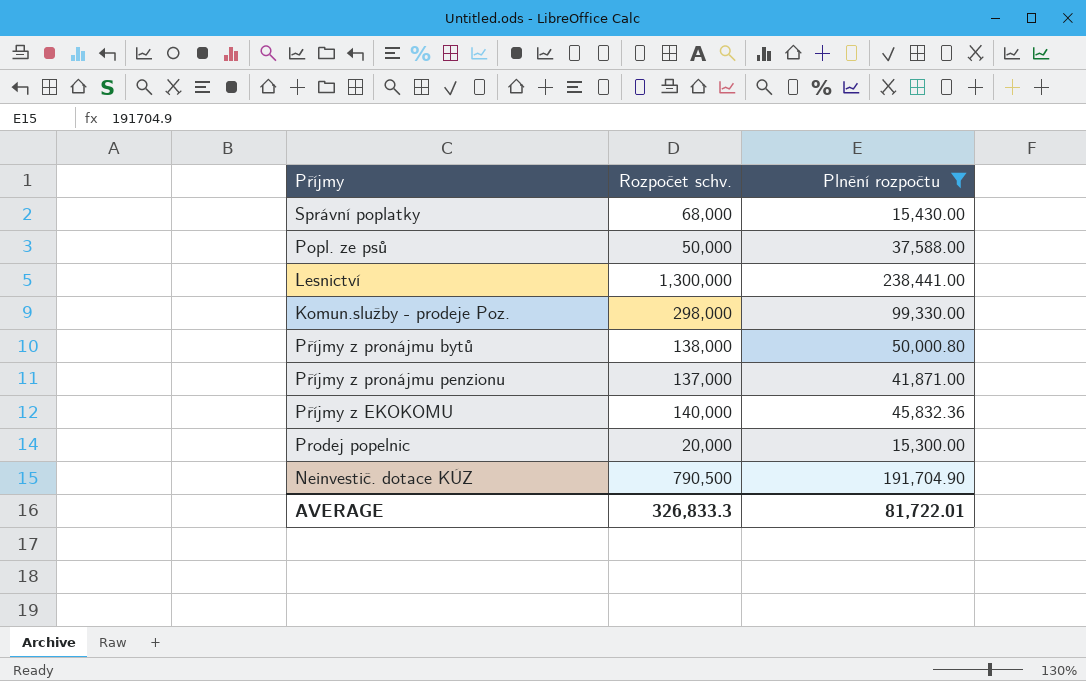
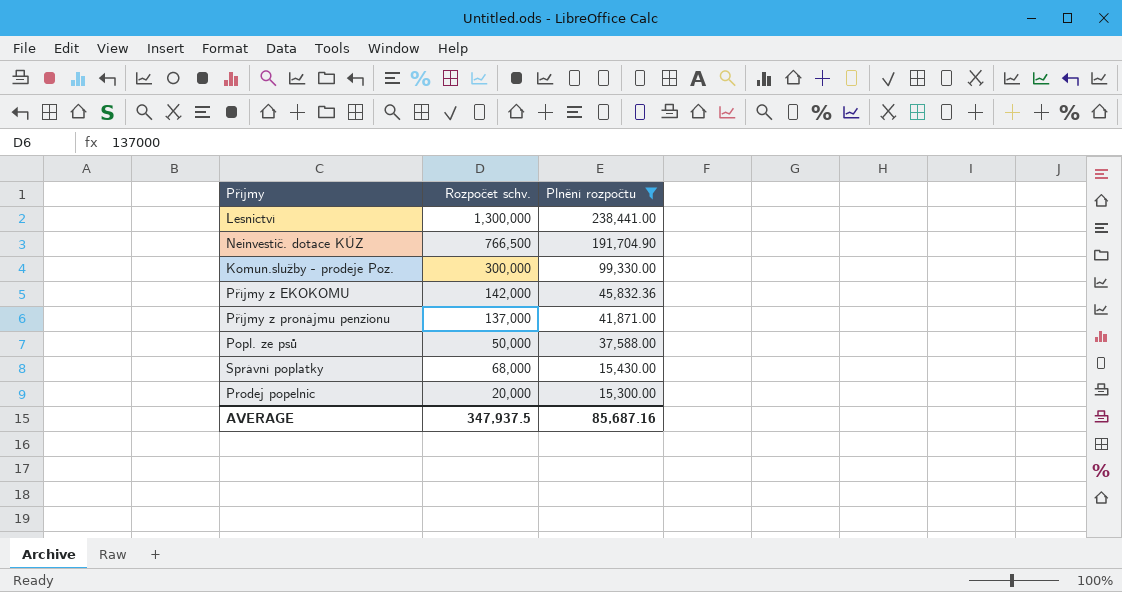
row order: none -> Plnění rozpočtu descending
row Příjmy z pronájmu bytů: 138,000 | 50,000.80 -> none
Neinvestič. dotace KÚZ | Rozpočet schv.: 790,500 -> 766,500
Komun.služby - prodeje Poz. | Rozpočet schv.: 298,000 -> 300,000
Příjmy z EKOKOMU | Rozpočet schv.: 140,000 -> 142,000
AVERAGE | Rozpočet schv.: 326,833.3 -> 347,937.5
AVERAGE | Plnění rozpočtu: 81,722.01 -> 85,687.16

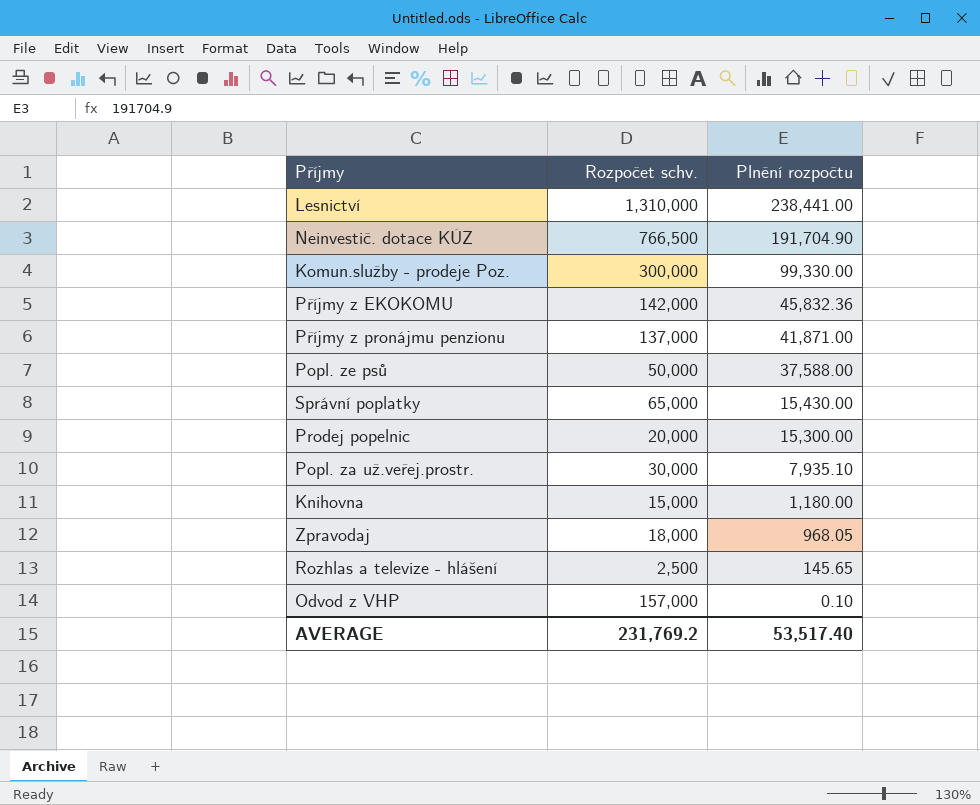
filter: Plnění rozpočtu >= 15,300.00 -> none
Lesnictví | Rozpočet schv.: 1,300,000 -> 1,310,000
Správní poplatky | Rozpočet schv.: 68,000 -> 65,000
AVERAGE | Rozpočet schv.: 347,937.5 -> 231,769.2
AVERAGE | Plnění rozpočtu: 85,687.16 -> 53,517.40

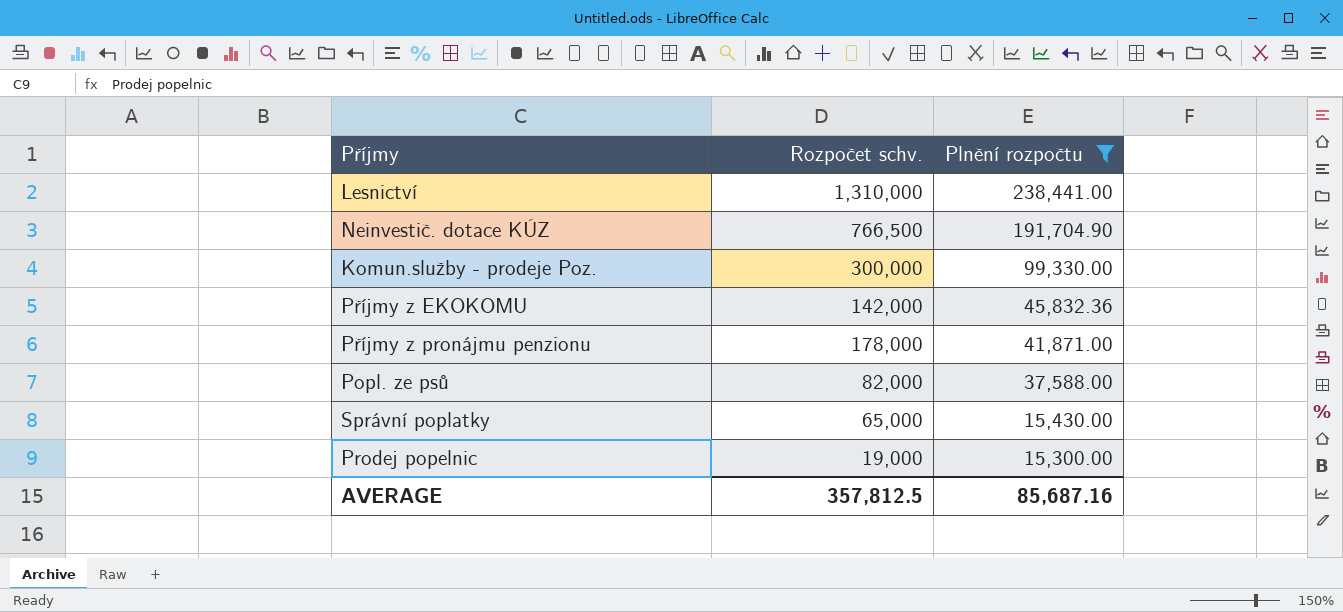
filter: none -> Plnění rozpočtu >= 15,300.00
Příjmy z pronájmu penzionu | Rozpočet schv.: 137,000 -> 178,000
Popl. ze psů | Rozpočet schv.: 50,000 -> 82,000
Prodej popelnic | Rozpočet schv.: 20,000 -> 19,000
AVERAGE | Rozpočet schv.: 231,769.2 -> 357,812.5
AVERAGE | Plnění rozpočtu: 53,517.40 -> 85,687.16

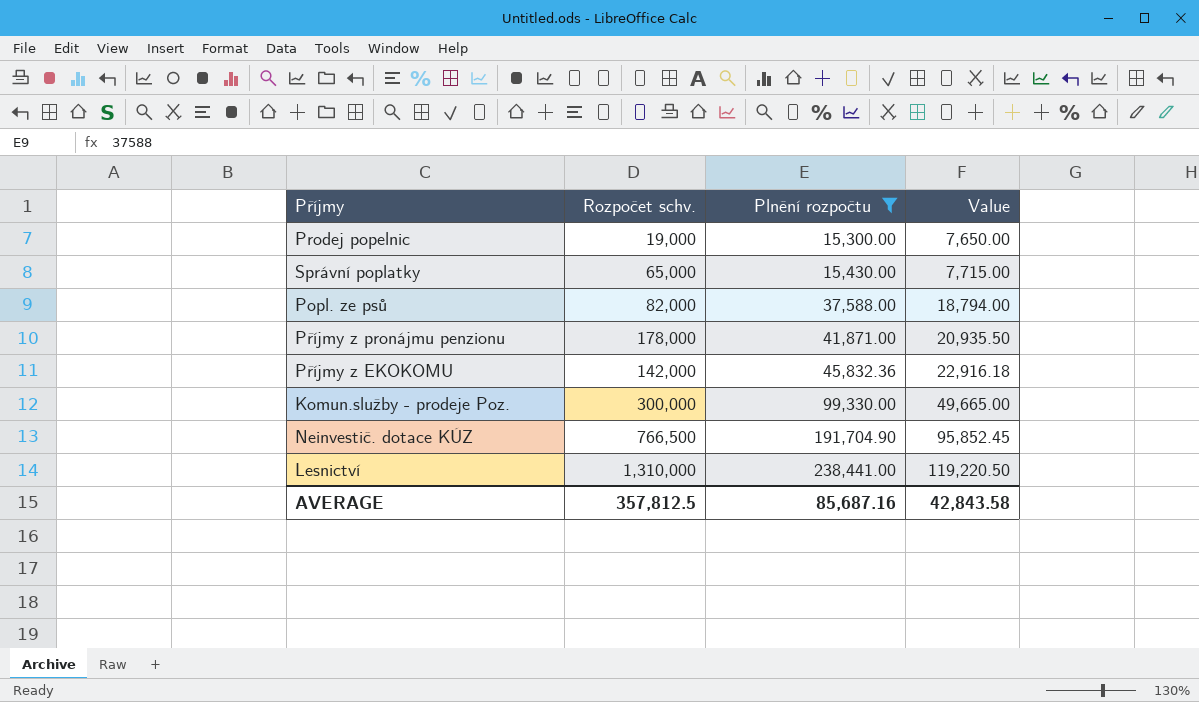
row order: Plnění rozpočtu descending -> Plnění rozpočtu ascending
column Value | formula: none -> [Plnění rozpočtu] * 0.5

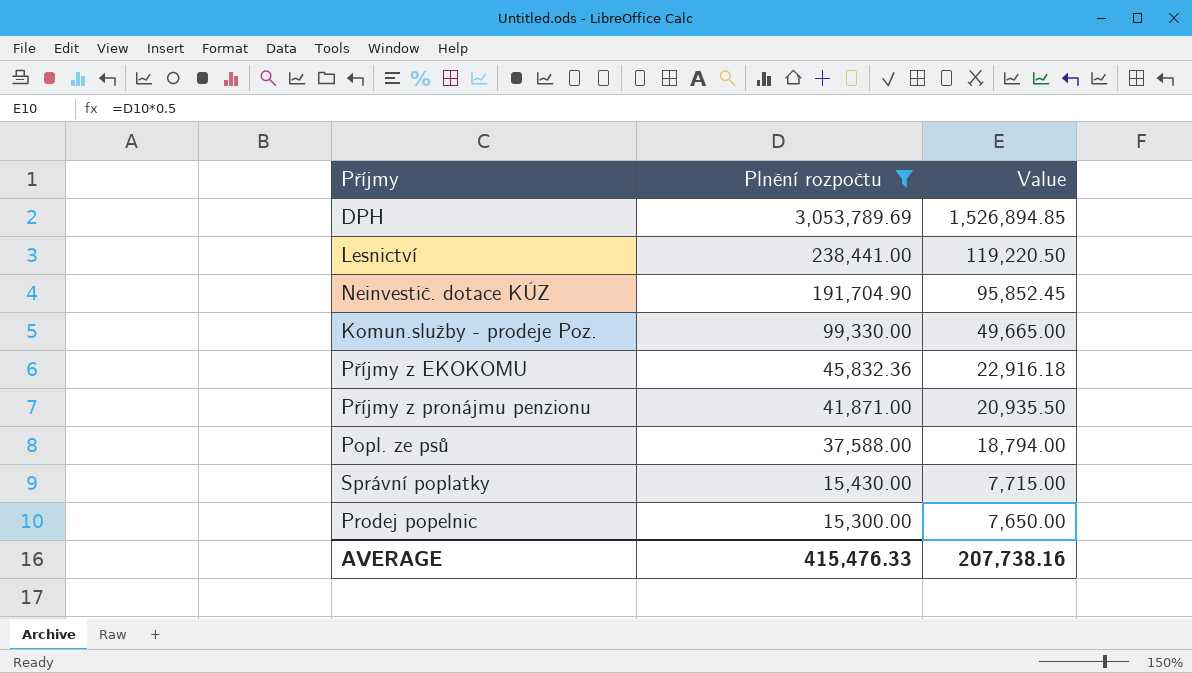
row order: Plnění rozpočtu ascending -> Plnění rozpočtu descending
column Rozpočet schv. | position: 2 -> none
row DPH: none -> 3,053,789.69 | 1,526,894.85
AVERAGE | Plnění rozpočtu: 85,687.16 -> 415,476.33
AVERAGE | Value: 42,843.58 -> 207,738.16

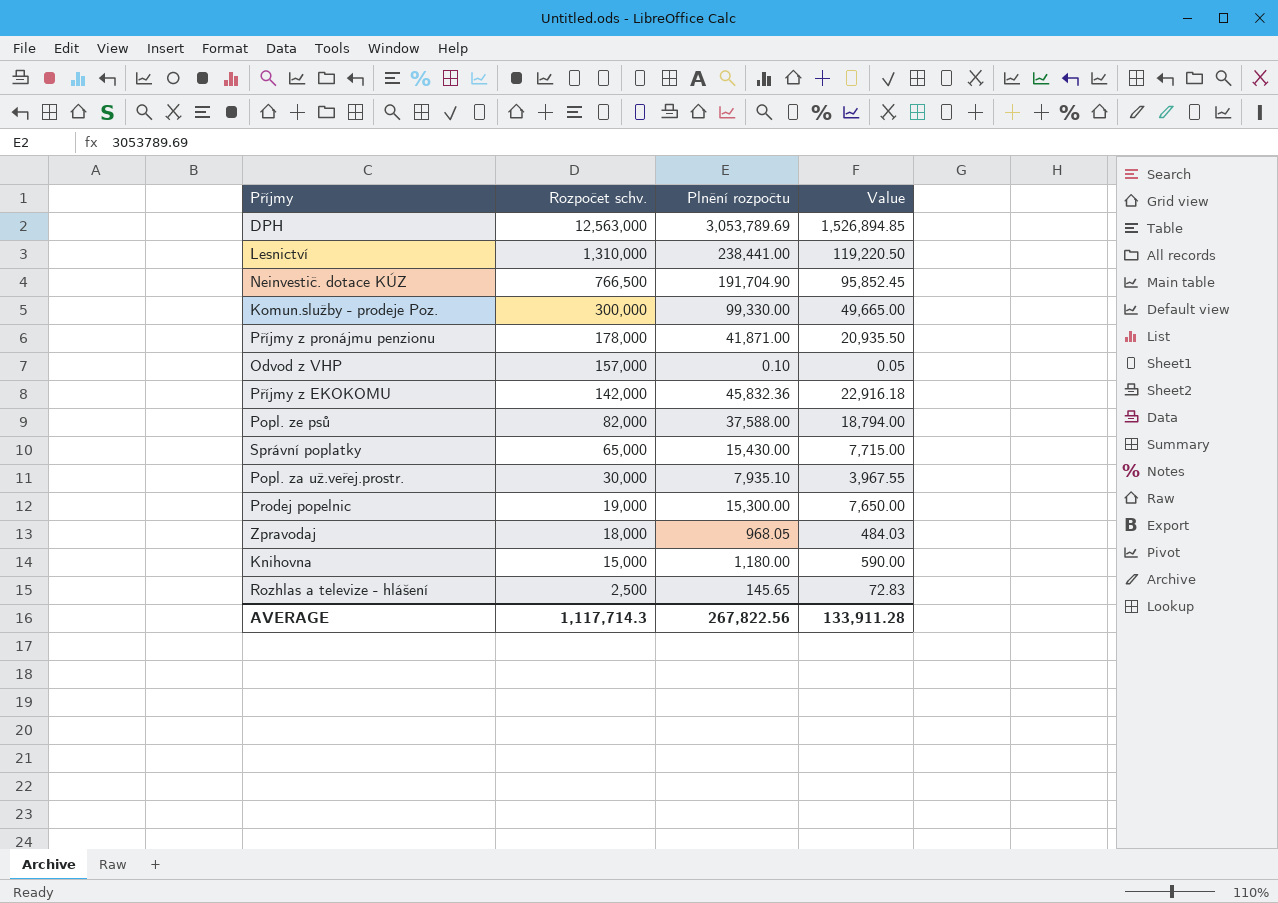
filter: Plnění rozpočtu >= 15,300.00 -> none
row order: Plnění rozpočtu descending -> Rozpočet schv. descending
column Rozpočet schv. | position: none -> 2
AVERAGE | Plnění rozpočtu: 415,476.33 -> 267,822.56
AVERAGE | Value: 207,738.16 -> 133,911.28

